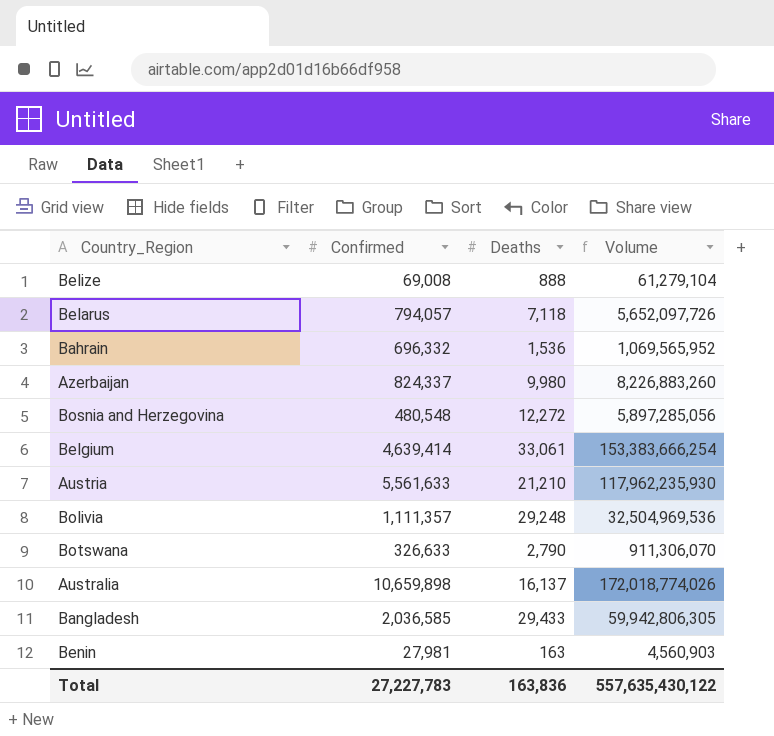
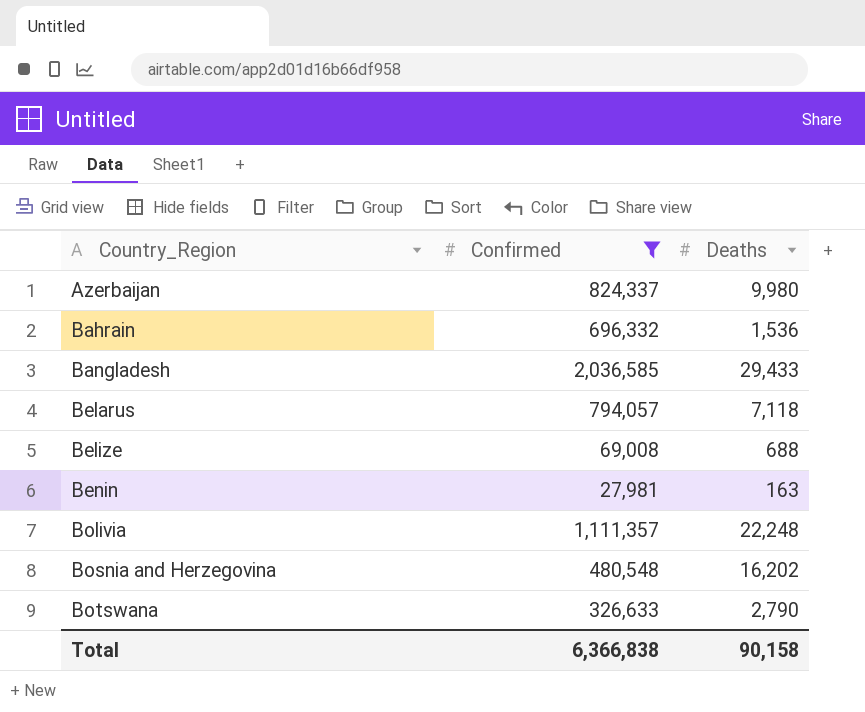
filter: none -> Confirmed <= 2,036,585
row order: none -> Country_Region ascending
column Volume | formula: [Confirmed] * [Deaths] -> none
Belize | Deaths: 888 -> 688
Bolivia | Deaths: 29,248 -> 22,248
Bosnia and Herzegovina | Deaths: 12,272 -> 16,202
Total | Confirmed: 27,227,783 -> 6,366,838
Total | Deaths: 163,836 -> 90,158

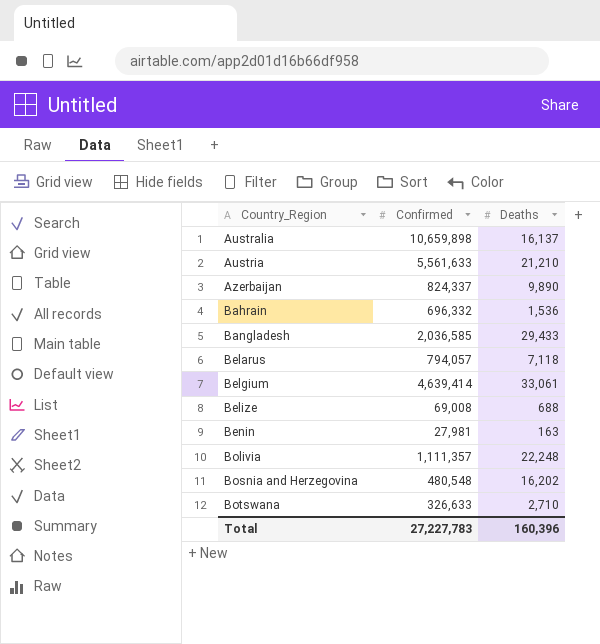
filter: Confirmed <= 2,036,585 -> none
Azerbaijan | Deaths: 9,980 -> 9,890
Botswana | Deaths: 2,790 -> 2,710
Total | Confirmed: 6,366,838 -> 27,227,783
Total | Deaths: 90,158 -> 160,396

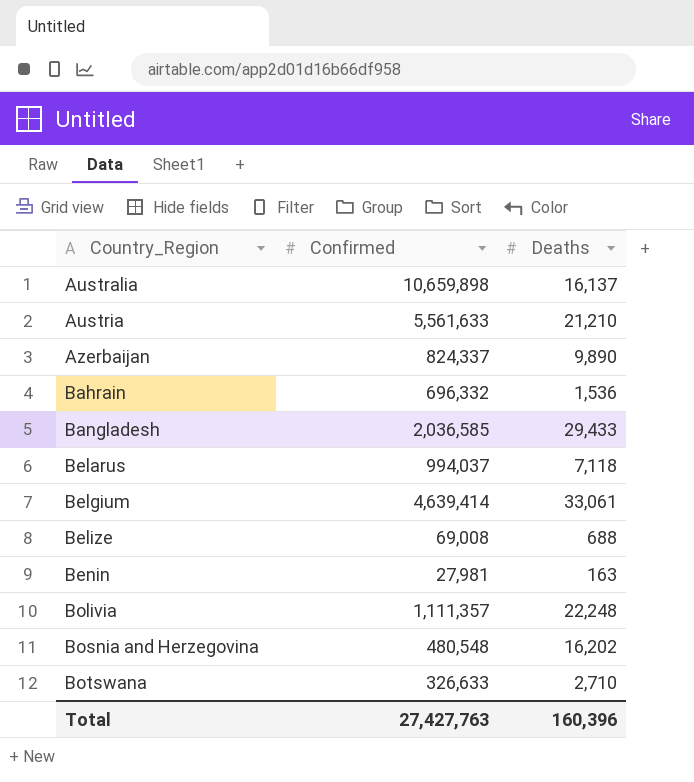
Belarus | Confirmed: 794,057 -> 994,037
Total | Confirmed: 27,227,783 -> 27,427,763

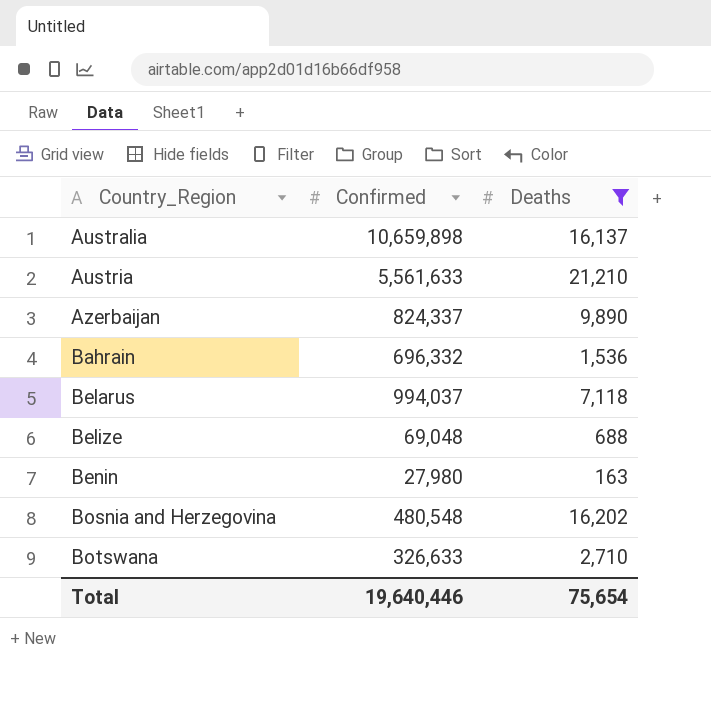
filter: none -> Deaths <= 21,210
Belize | Confirmed: 69,008 -> 69,048
Benin | Confirmed: 27,981 -> 27,980
Total | Confirmed: 27,427,763 -> 19,640,446
Total | Deaths: 160,396 -> 75,654

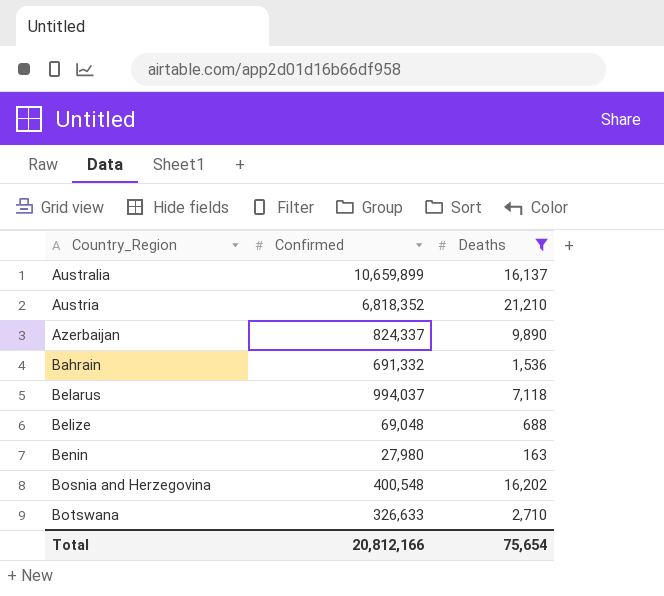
Australia | Confirmed: 10,659,898 -> 10,659,899
Austria | Confirmed: 5,561,633 -> 6,818,352
Bahrain | Confirmed: 696,332 -> 691,332
Bosnia and Herzegovina | Confirmed: 480,548 -> 400,548
Total | Confirmed: 19,640,446 -> 20,812,166

